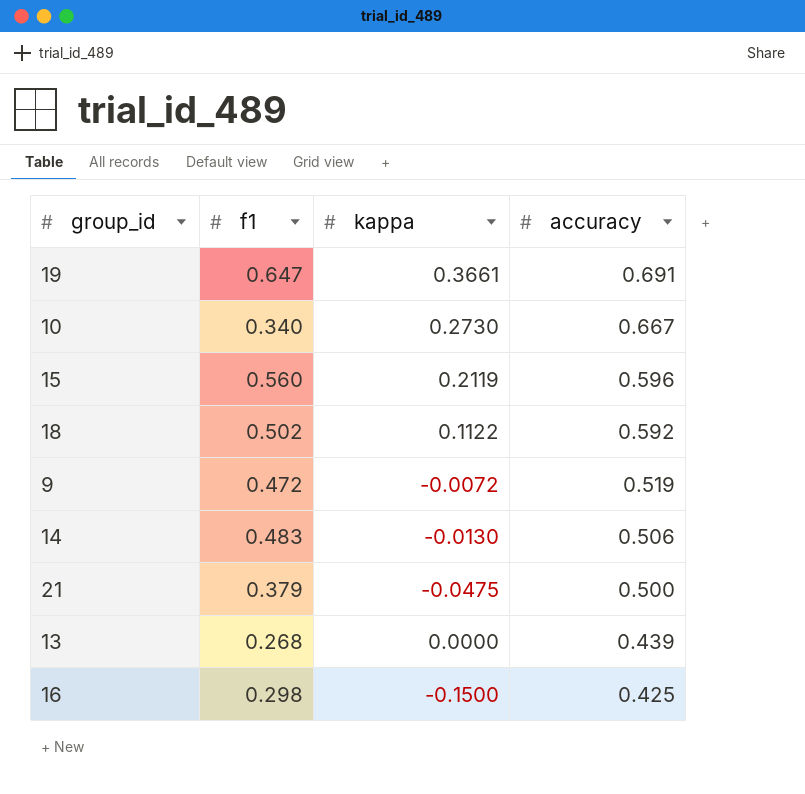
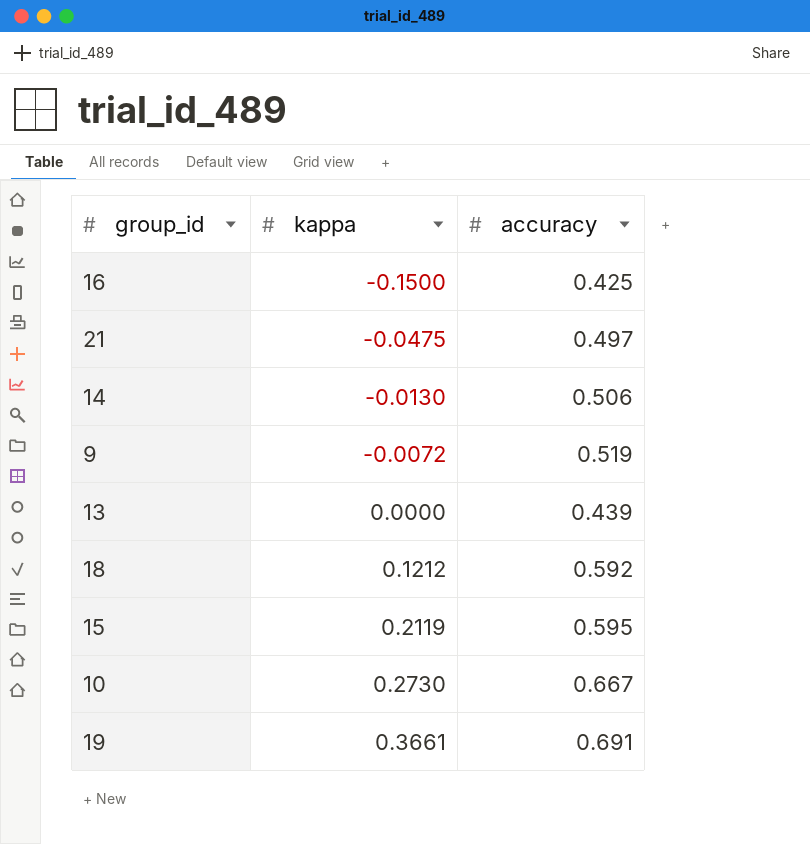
row order: accuracy descending -> kappa ascending
column f1 | position: 2 -> none
21 | accuracy: 0.500 -> 0.497
18 | kappa: 0.1122 -> 0.1212
15 | accuracy: 0.596 -> 0.595

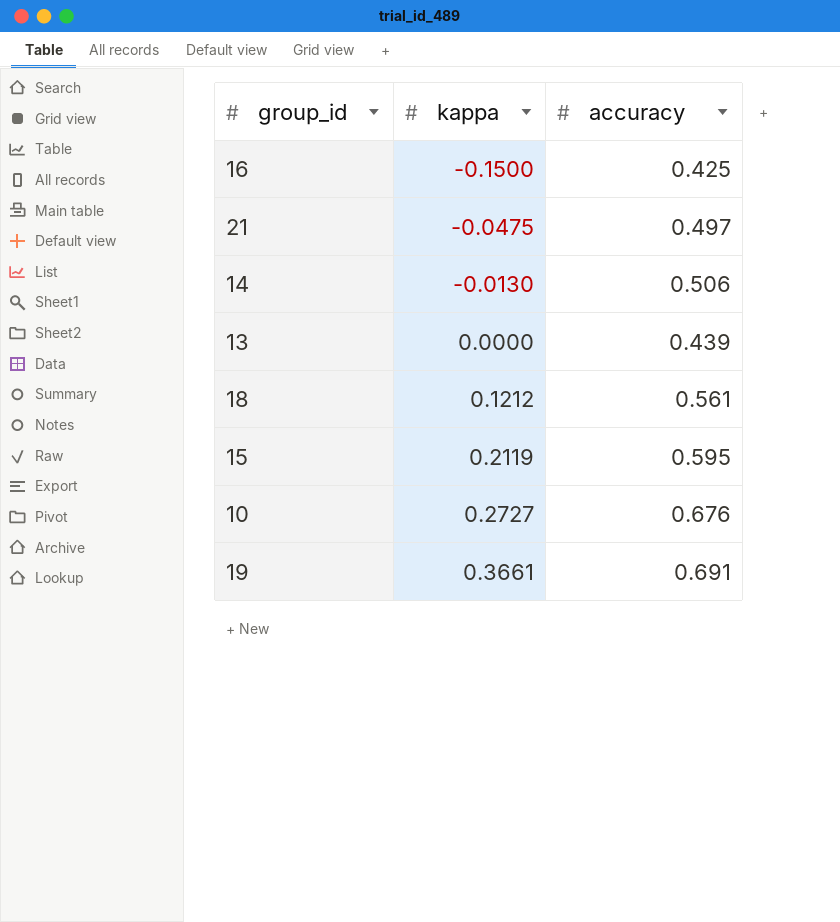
row 9: -0.0072 | 0.519 -> none
18 | accuracy: 0.592 -> 0.561
10 | kappa: 0.2730 -> 0.2727
10 | accuracy: 0.667 -> 0.676

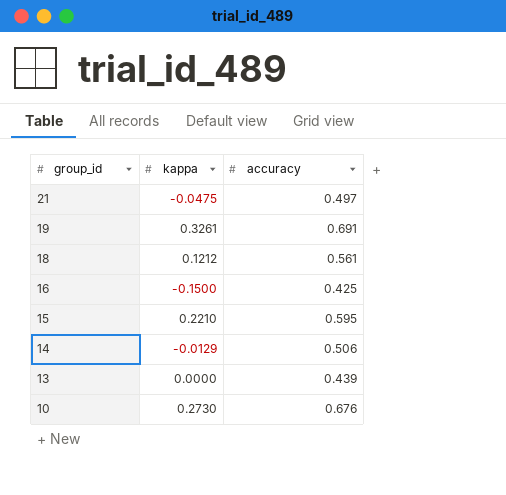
row order: kappa ascending -> group_id descending
19 | kappa: 0.3661 -> 0.3261
15 | kappa: 0.2119 -> 0.2210
14 | kappa: -0.0130 -> -0.0129
10 | kappa: 0.2727 -> 0.2730

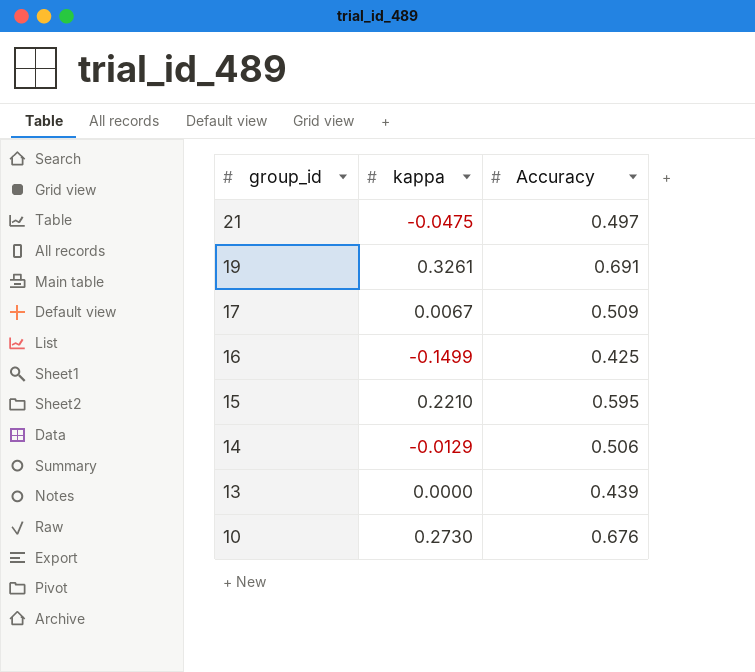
column name: accuracy -> Accuracy
row 18: 0.1212 | 0.561 -> none
row 17: none -> 0.0067 | 0.509
16 | kappa: -0.1500 -> -0.1499

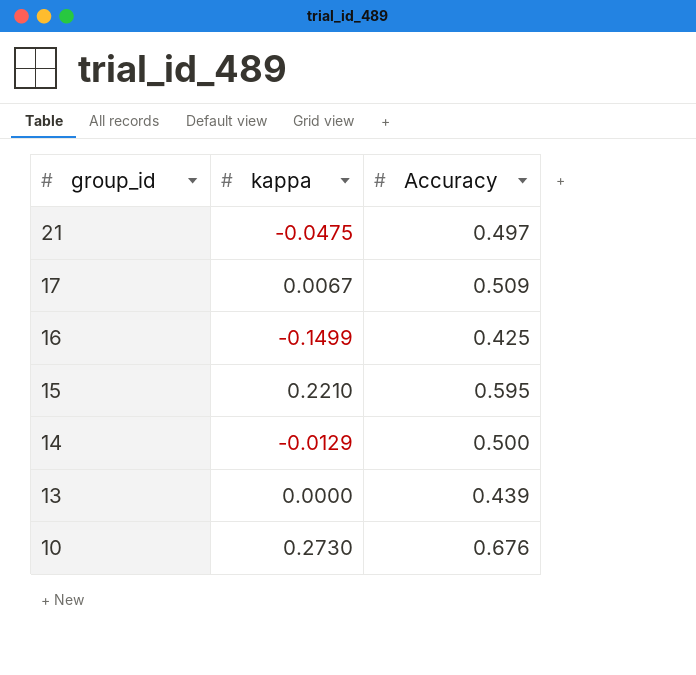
row 19: 0.3261 | 0.691 -> none
14 | Accuracy: 0.506 -> 0.500

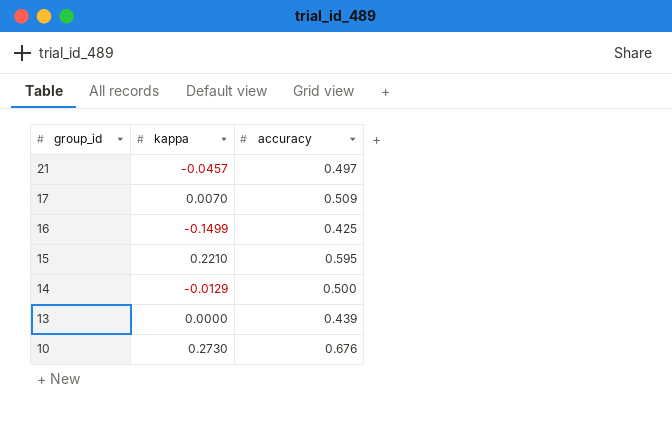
column name: Accuracy -> accuracy
21 | kappa: -0.0475 -> -0.0457
17 | kappa: 0.0067 -> 0.0070

